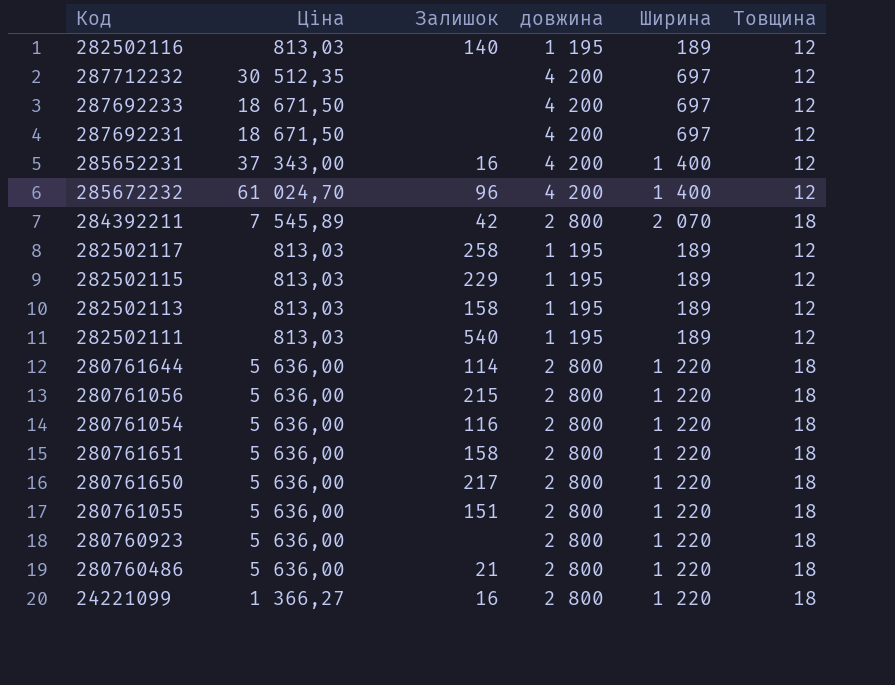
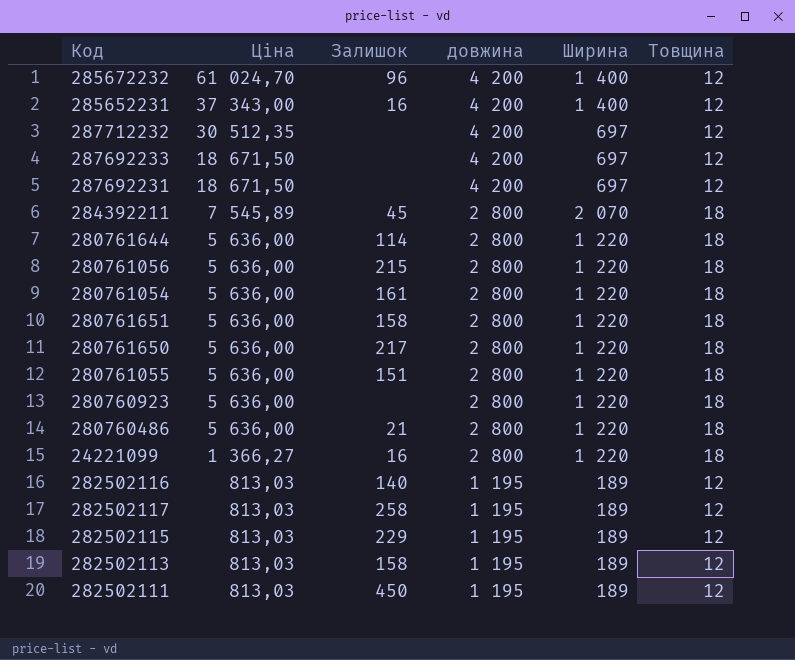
row order: none -> Ціна descending
284392211 | Залишок: 42 -> 45
280761054 | Залишок: 116 -> 161
282502111 | Залишок: 540 -> 450

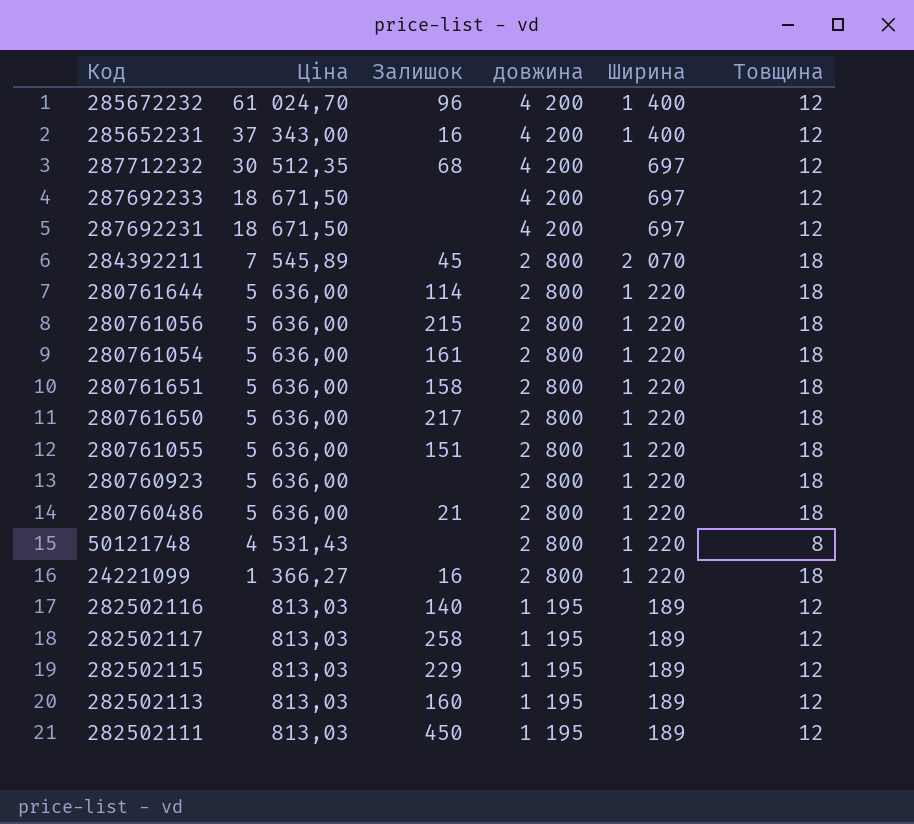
287712232 | Залишок: none -> 68
row 50121748: none -> 4 531,43 | none | 2 800 | 1 220 | 8
282502113 | Залишок: 158 -> 160

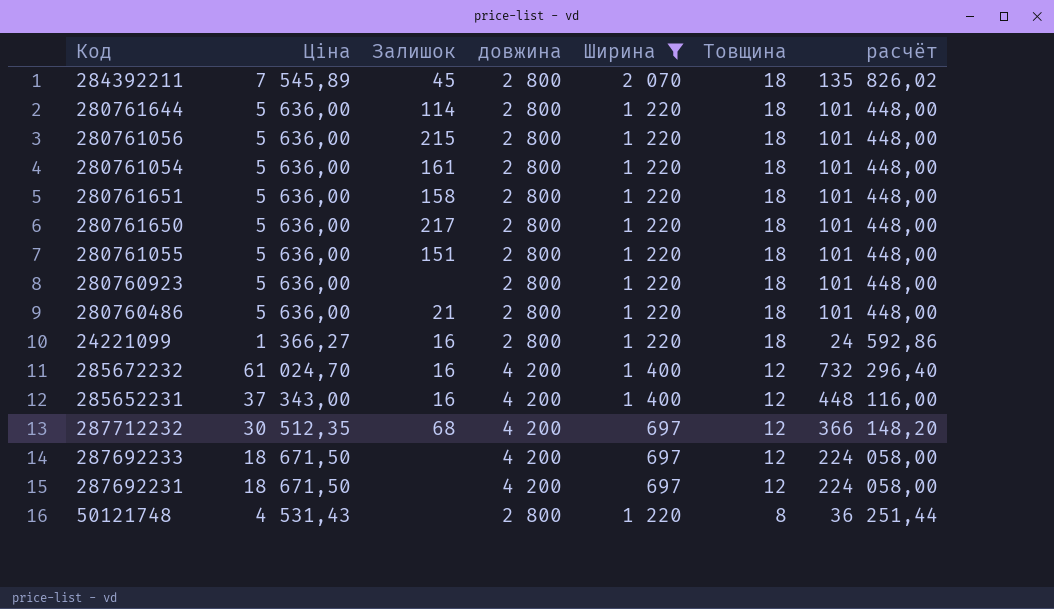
filter: none -> Ширина != 189
row order: Ціна descending -> Товщина descending
column расчёт | formula: none -> [Ціна] * [Товщина]
285672232 | Залишок: 96 -> 16

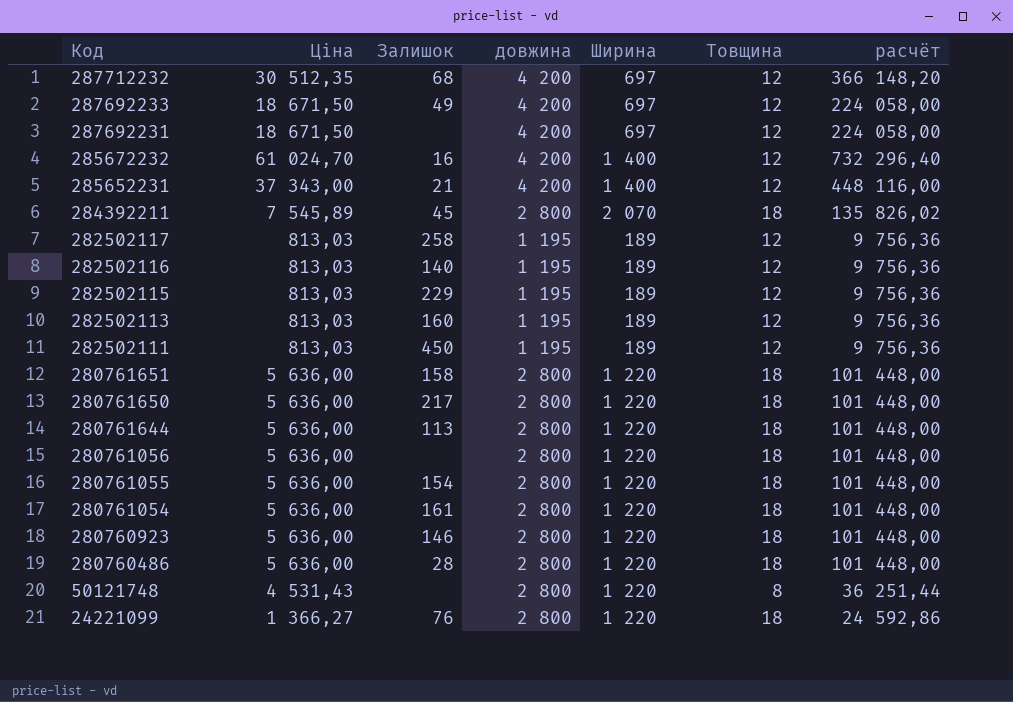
filter: Ширина != 189 -> none
row order: Товщина descending -> Код descending
287692233 | Залишок: none -> 49
285652231 | Залишок: 16 -> 21
280761644 | Залишок: 114 -> 113
280761056 | Залишок: 215 -> none
280761055 | Залишок: 151 -> 154
280760923 | Залишок: none -> 146
280760486 | Залишок: 21 -> 28
24221099 | Залишок: 16 -> 76

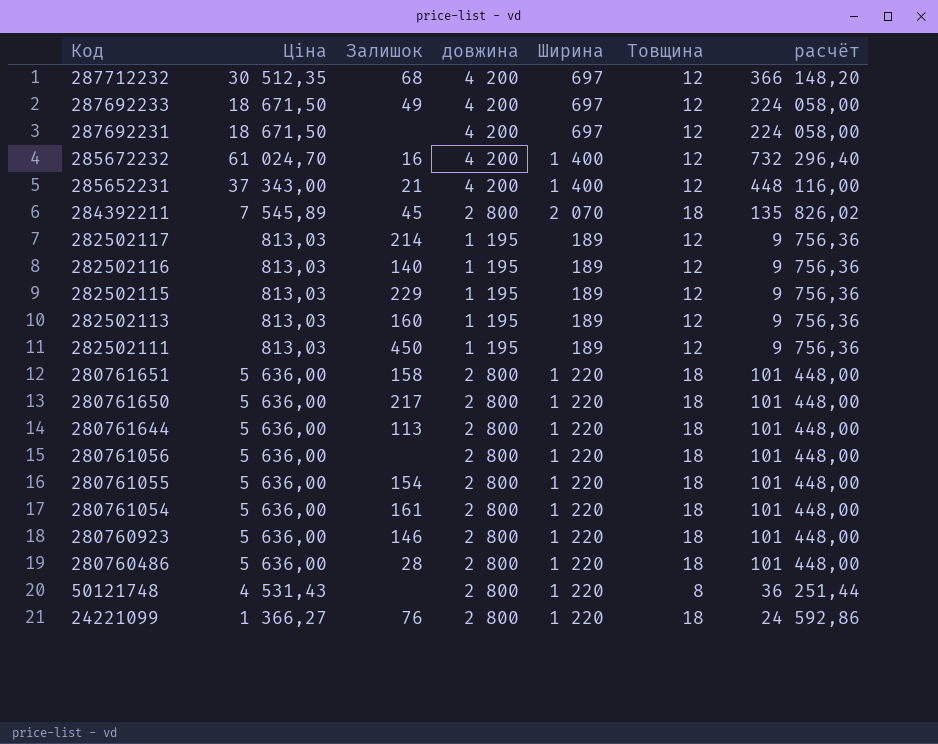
282502117 | Залишок: 258 -> 214

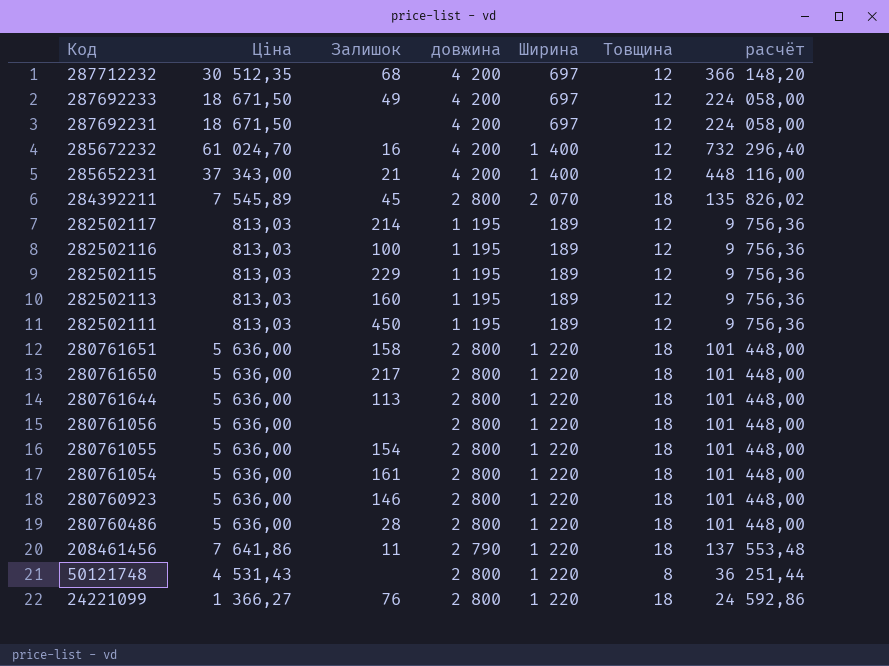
282502116 | Залишок: 140 -> 100
row 208461456: none -> 7 641,86 | 11 | 2 790 | 1 220 | 18 | 137 553,48

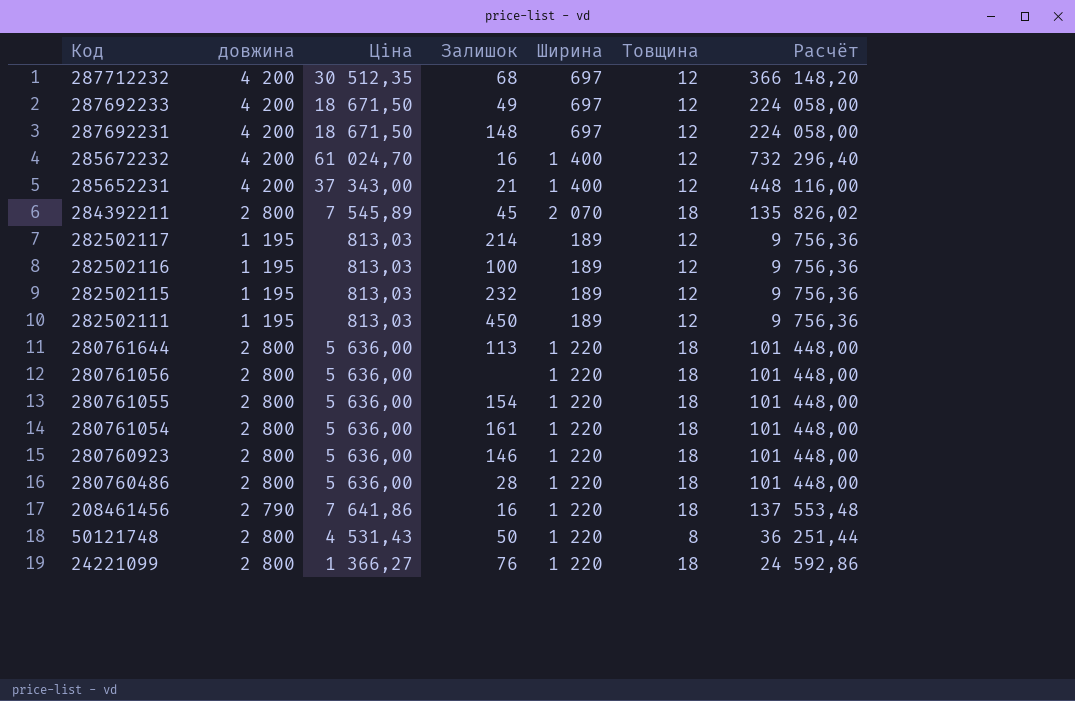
column довжина | position: 4 -> 2
column name: расчёт -> Расчёт
row 282502113: 813,03 | 160 | 1 195 | 189 | 12 | 9 756,36 -> none
row 280761651: 5 636,00 | 158 | 2 800 | 1 220 | 18 | 101 448,00 -> none
row 280761650: 5 636,00 | 217 | 2 800 | 1 220 | 18 | 101 448,00 -> none
287692231 | Залишок: none -> 148
282502115 | Залишок: 229 -> 232
208461456 | Залишок: 11 -> 16
50121748 | Залишок: none -> 50

